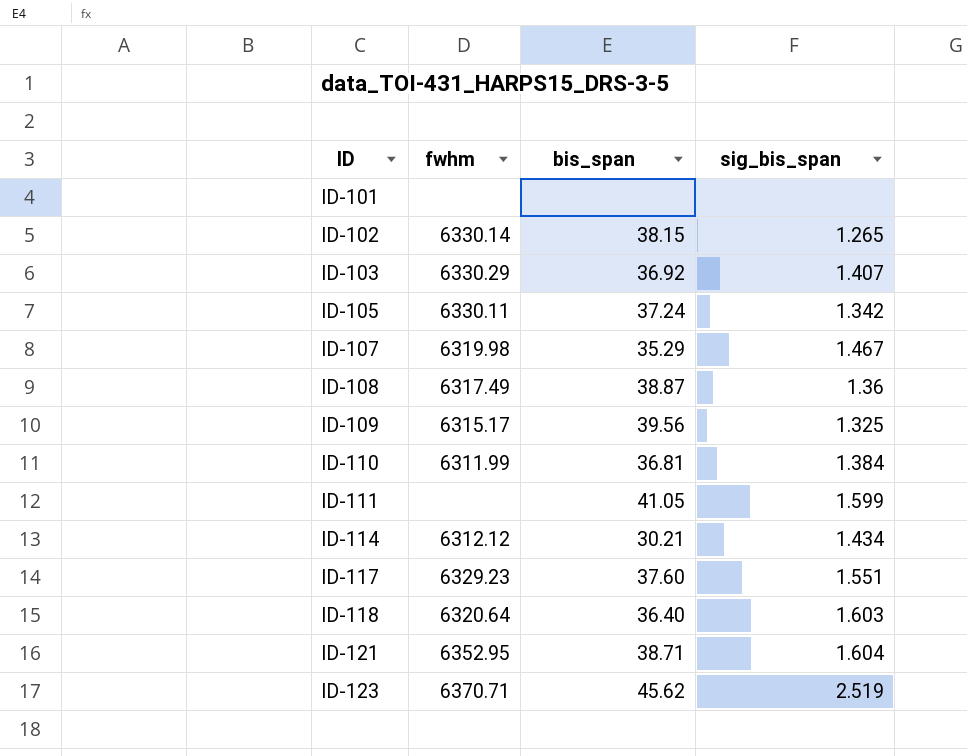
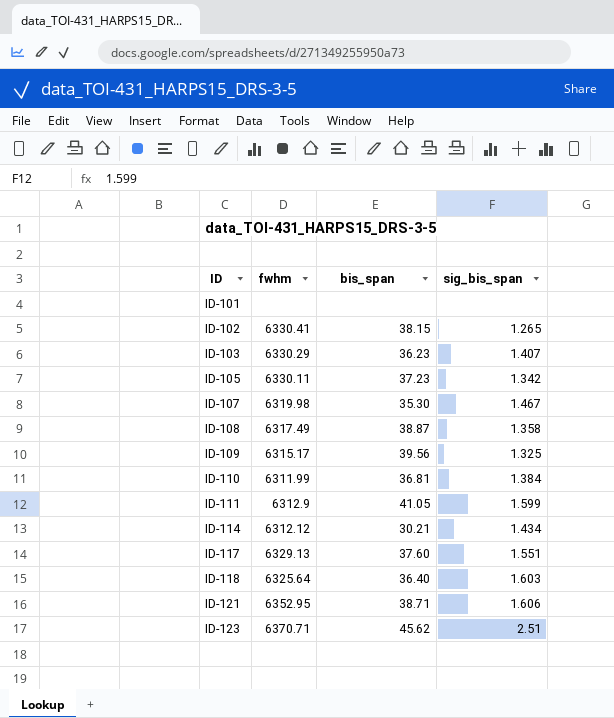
ID-102 | fwhm: 6330.14 -> 6330.41
ID-103 | bis_span: 36.92 -> 36.23
ID-105 | bis_span: 37.24 -> 37.23
ID-107 | bis_span: 35.29 -> 35.30
ID-108 | sig_bis_span: 1.36 -> 1.358
ID-111 | fwhm: none -> 6312.9
ID-117 | fwhm: 6329.23 -> 6329.13
ID-118 | fwhm: 6320.64 -> 6325.64
ID-121 | sig_bis_span: 1.604 -> 1.606
ID-123 | sig_bis_span: 2.519 -> 2.51

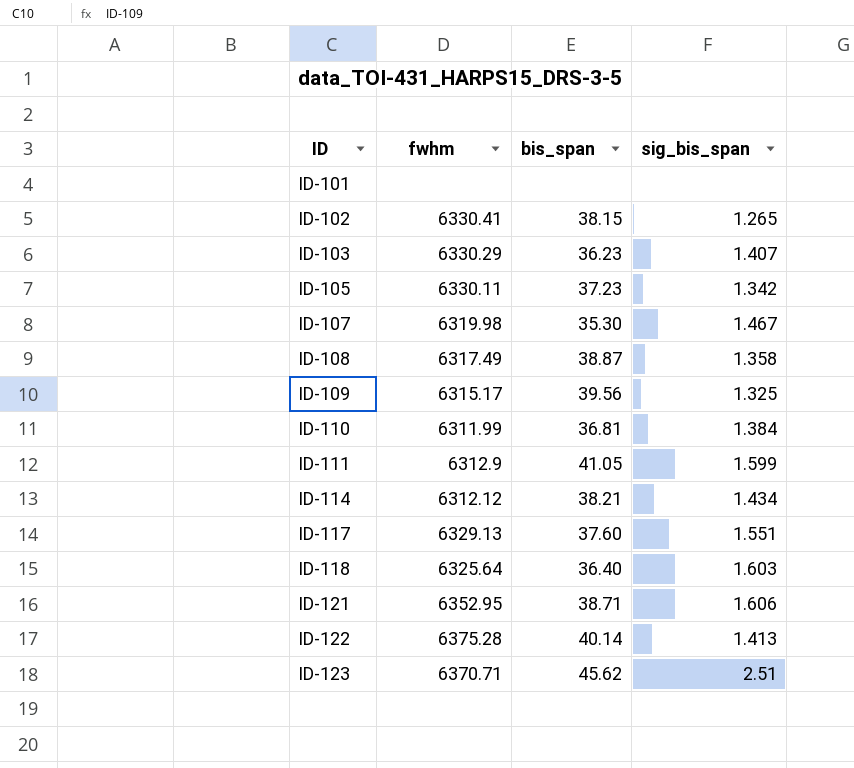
ID-114 | bis_span: 30.21 -> 38.21
row ID-122: none -> 6375.28 | 40.14 | 1.413

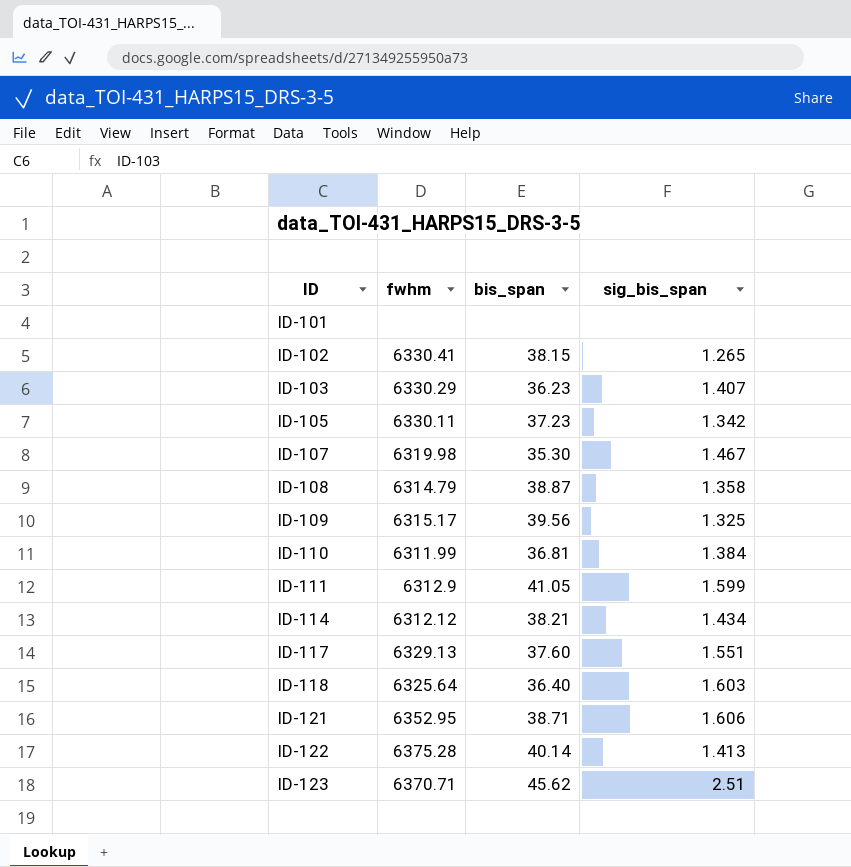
ID-108 | fwhm: 6317.49 -> 6314.79

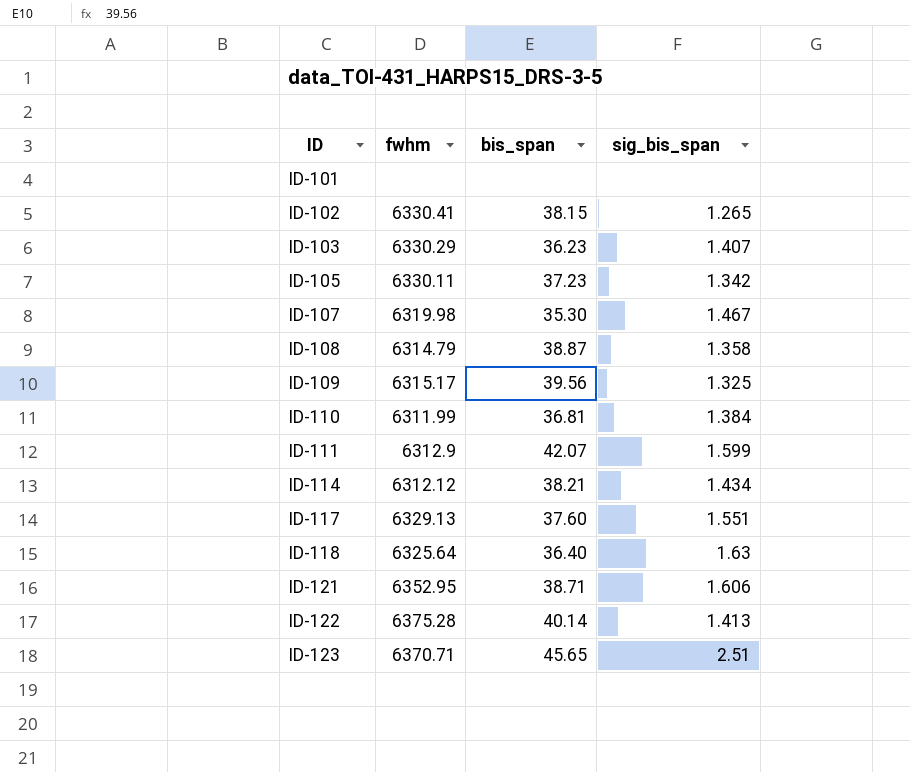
ID-111 | bis_span: 41.05 -> 42.07
ID-118 | sig_bis_span: 1.603 -> 1.63
ID-123 | bis_span: 45.62 -> 45.65

